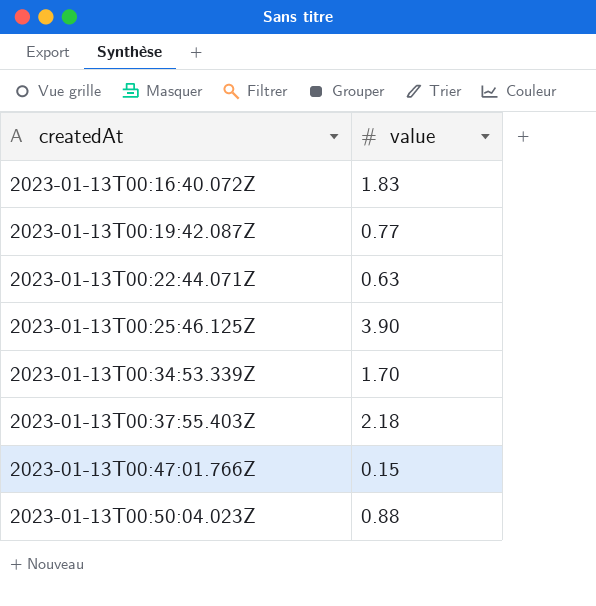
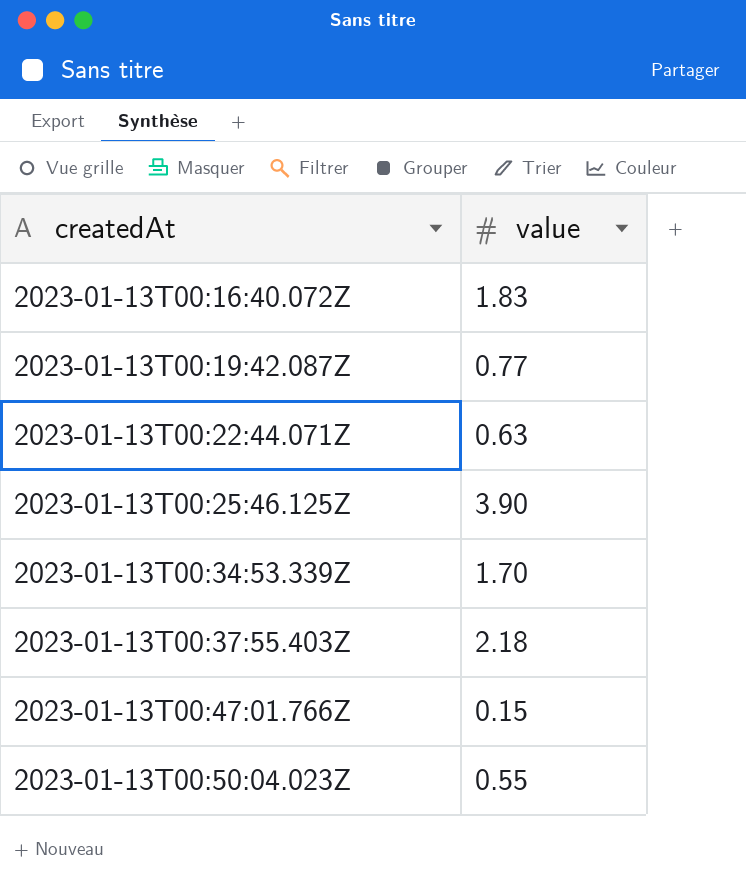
2023-01-13T00:50:04.023Z | value: 0.88 -> 0.55

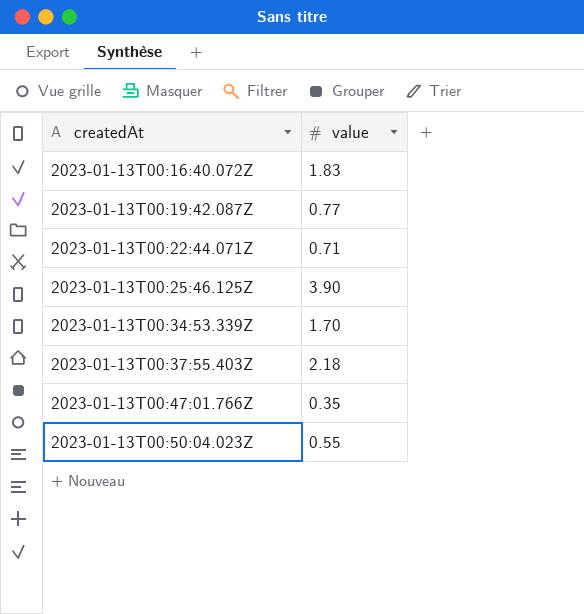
2023-01-13T00:22:44.071Z | value: 0.63 -> 0.71
2023-01-13T00:47:01.766Z | value: 0.15 -> 0.35

